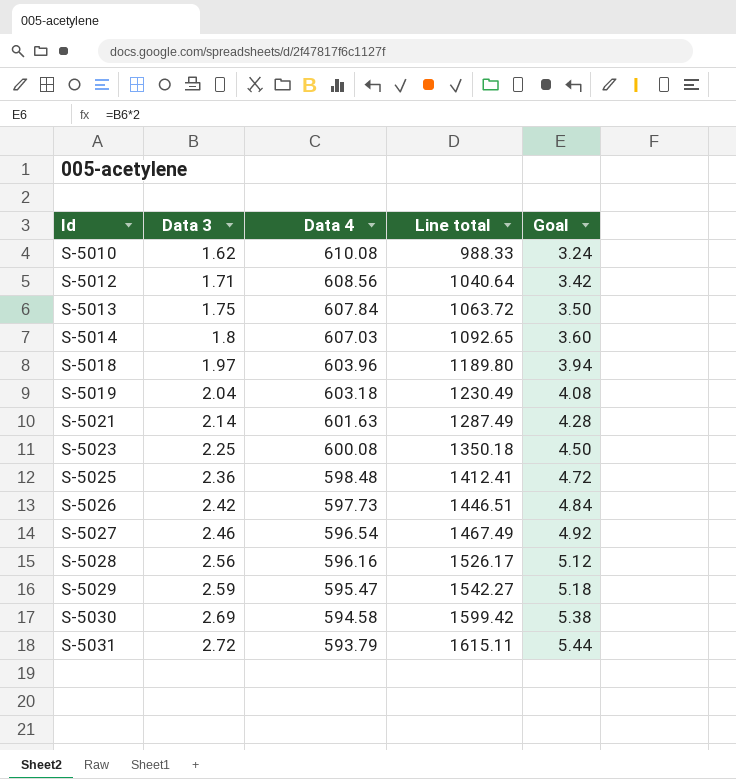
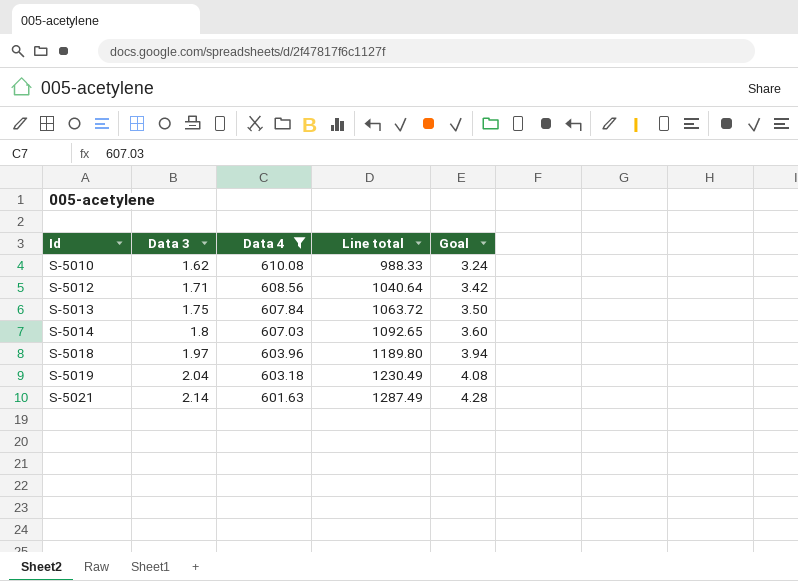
filter: none -> Data 4 >= 601.63

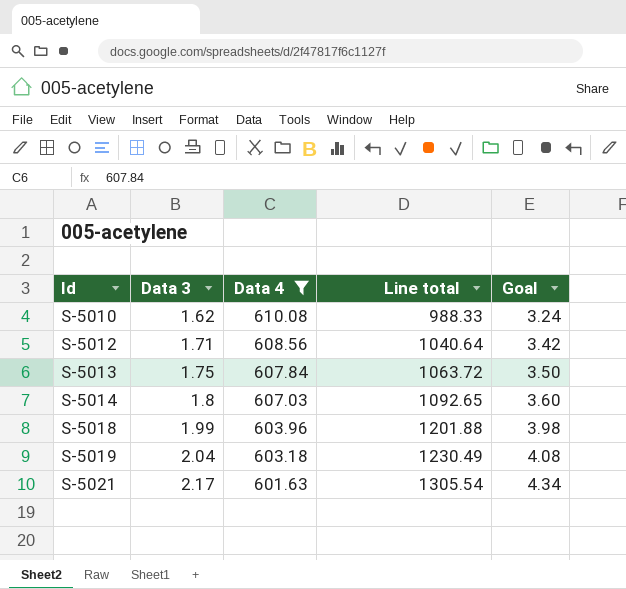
S-5018 | Data 3: 1.97 -> 1.99
S-5018 | Line total: 1189.80 -> 1201.88
S-5018 | Goal: 3.94 -> 3.98
S-5021 | Data 3: 2.14 -> 2.17
S-5021 | Line total: 1287.49 -> 1305.54
S-5021 | Goal: 4.28 -> 4.34

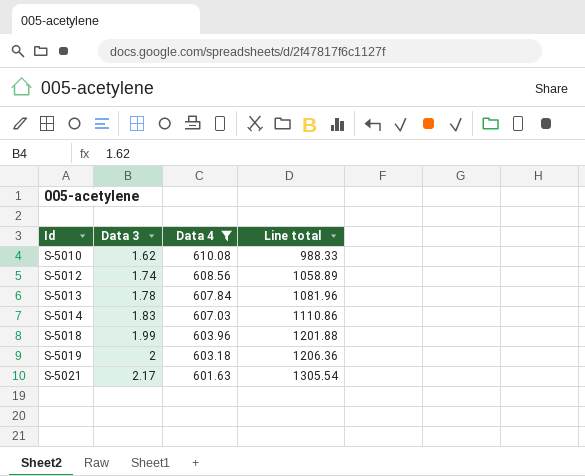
column Goal | formula: [Data 3] * 2 -> none
S-5012 | Data 3: 1.71 -> 1.74
S-5012 | Line total: 1040.64 -> 1058.89
S-5013 | Data 3: 1.75 -> 1.78
S-5013 | Line total: 1063.72 -> 1081.96
S-5014 | Data 3: 1.8 -> 1.83
S-5014 | Line total: 1092.65 -> 1110.86
S-5019 | Data 3: 2.04 -> 2
S-5019 | Line total: 1230.49 -> 1206.36

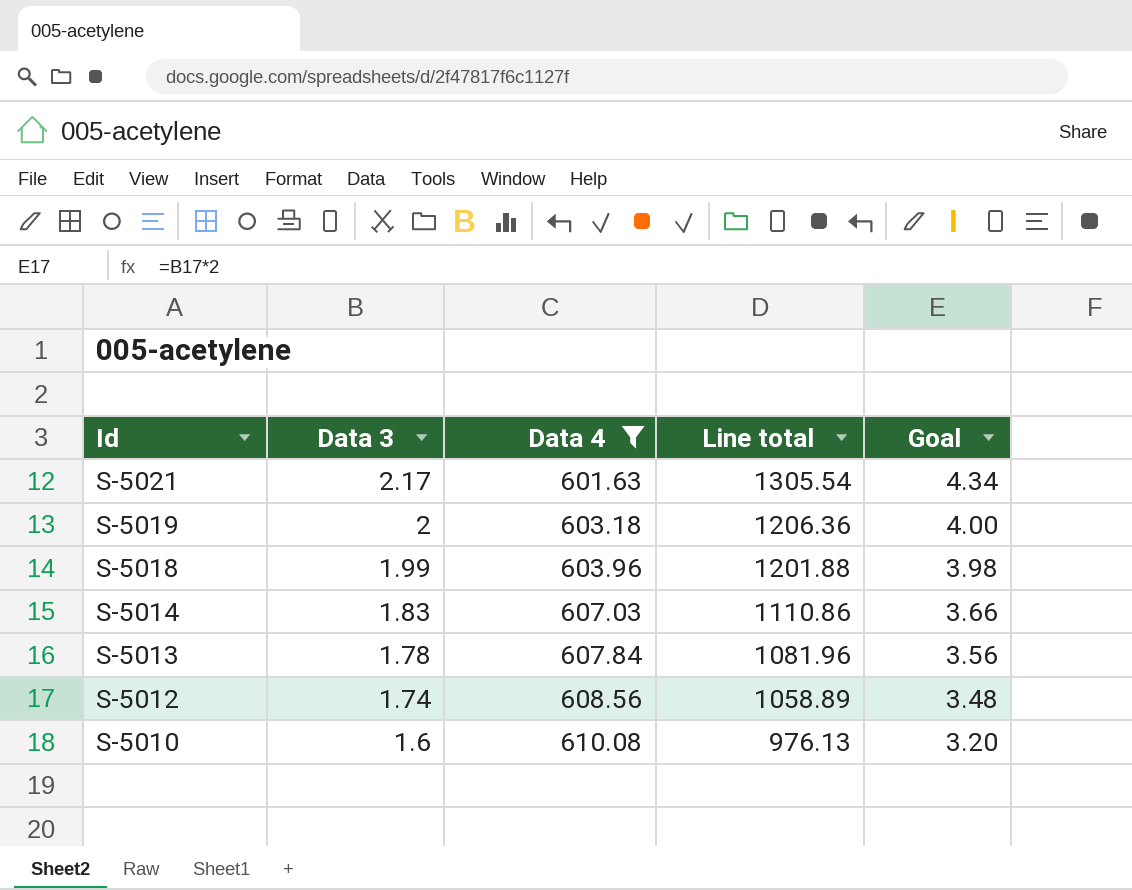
row order: Id ascending -> Id descending
column Goal | formula: none -> [Data 3] * 2
S-5010 | Data 3: 1.62 -> 1.6
S-5010 | Line total: 988.33 -> 976.13

